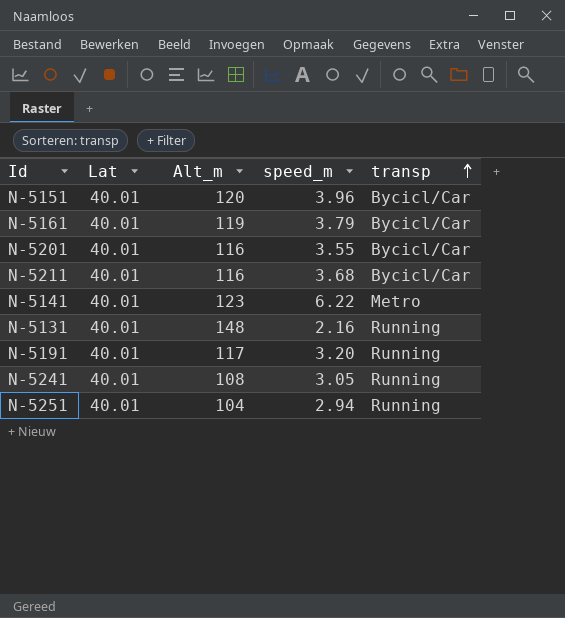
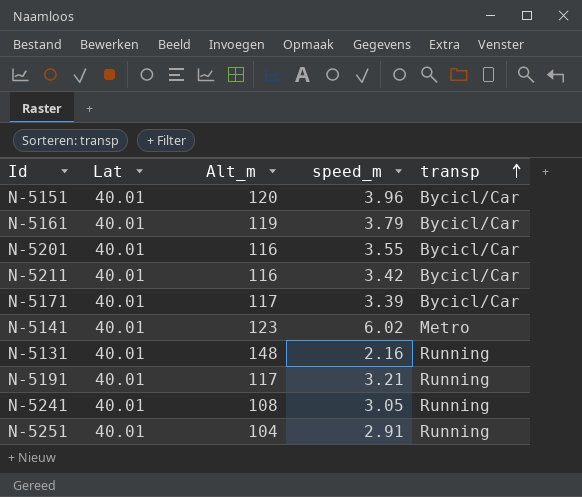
N-5211 | speed_m: 3.68 -> 3.42
row N-5171: none -> 40.01 | 117 | 3.39 | Bycicl/Car
N-5141 | speed_m: 6.22 -> 6.02
N-5191 | speed_m: 3.20 -> 3.21
N-5251 | speed_m: 2.94 -> 2.91

